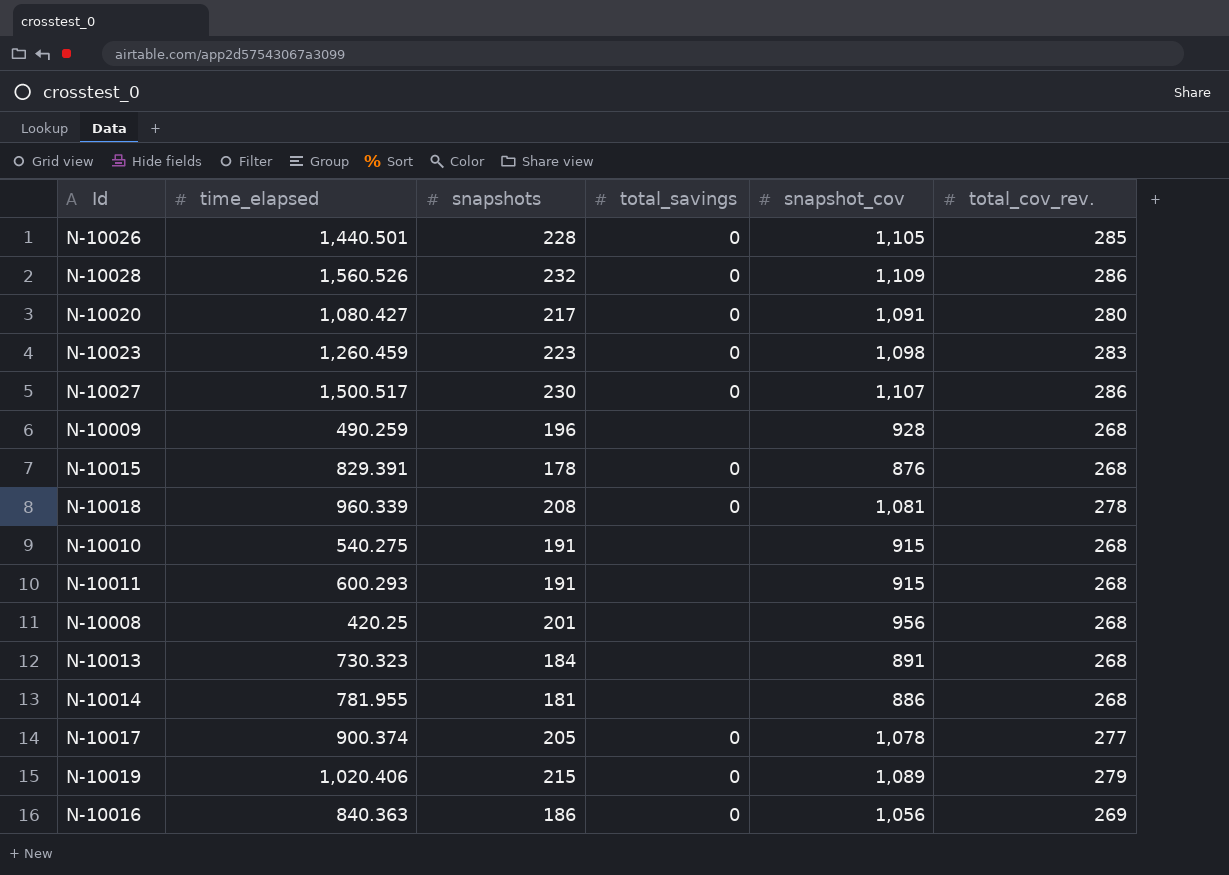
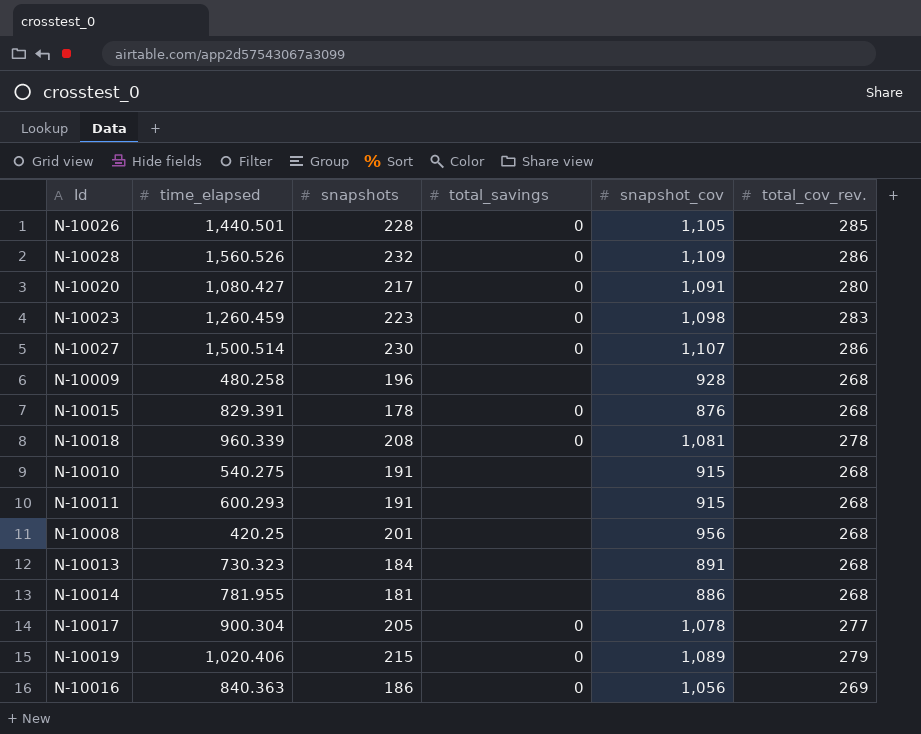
N-10027 | time_elapsed: 1,500.517 -> 1,500.514
N-10009 | time_elapsed: 490.259 -> 480.258
N-10017 | time_elapsed: 900.374 -> 900.304

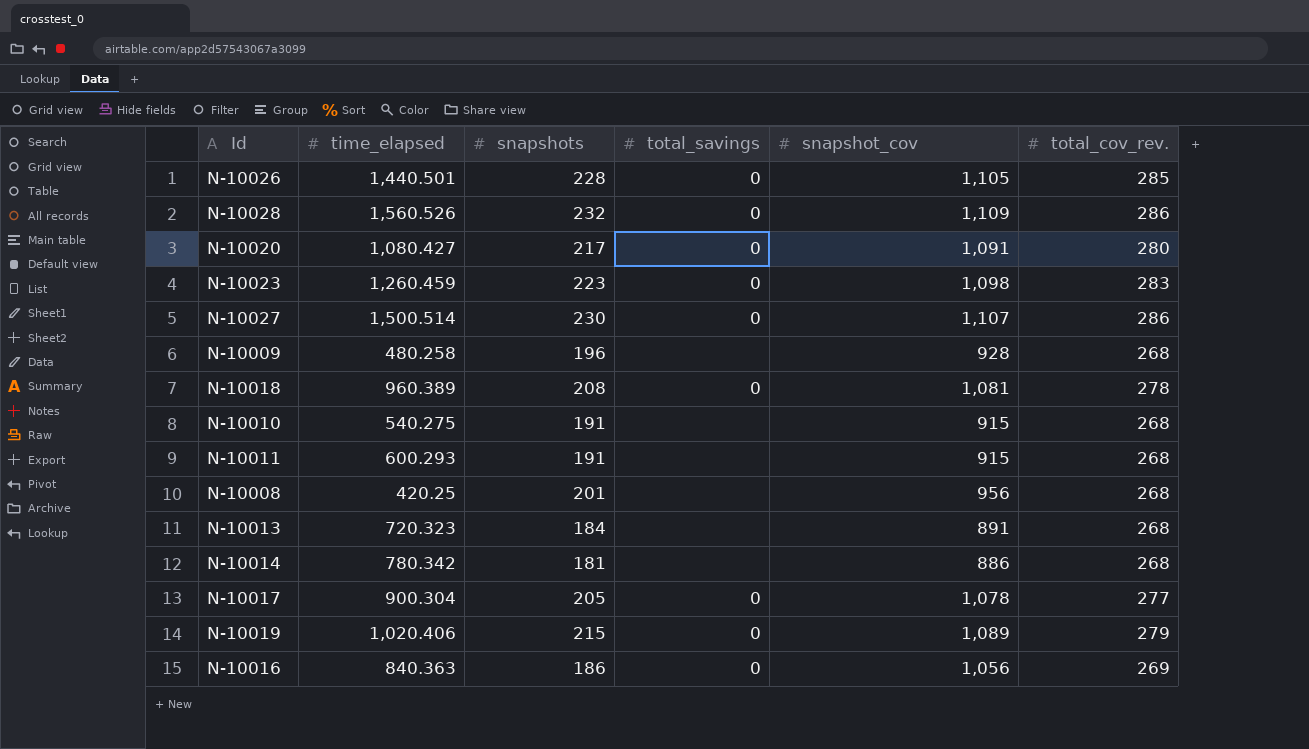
row N-10015: 829.391 | 178 | 0 | 876 | 268 -> none
N-10018 | time_elapsed: 960.339 -> 960.389
N-10013 | time_elapsed: 730.323 -> 720.323
N-10014 | time_elapsed: 781.955 -> 780.342

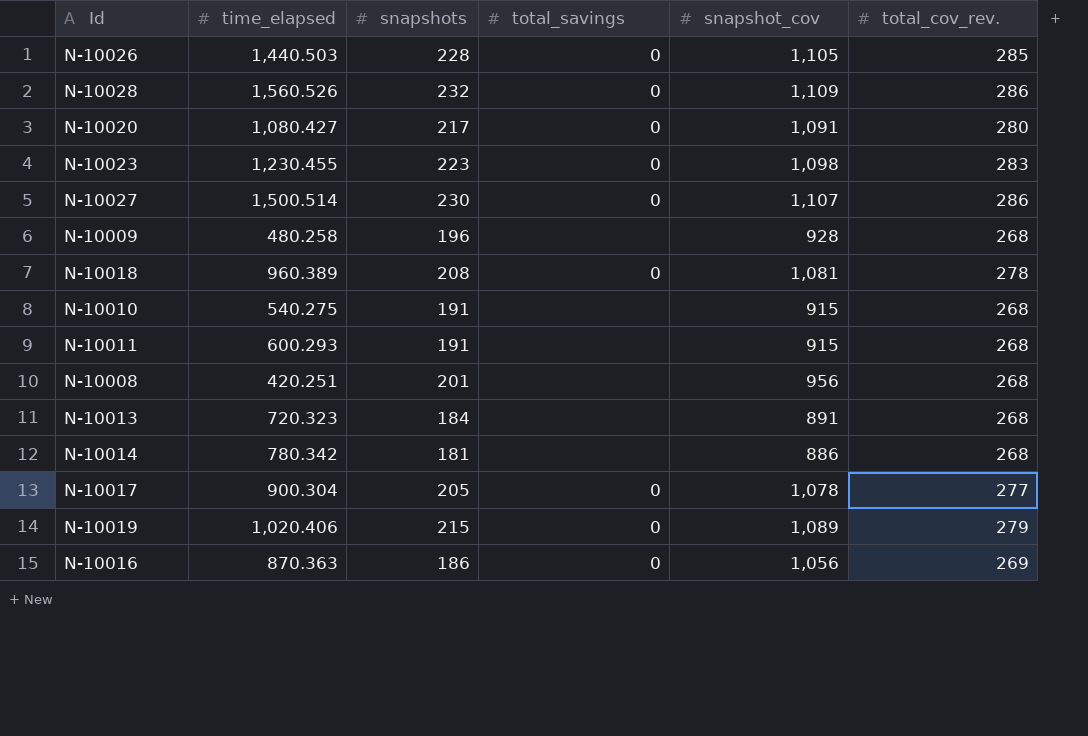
N-10026 | time_elapsed: 1,440.501 -> 1,440.503
N-10023 | time_elapsed: 1,260.459 -> 1,230.455
N-10008 | time_elapsed: 420.25 -> 420.251
N-10016 | time_elapsed: 840.363 -> 870.363

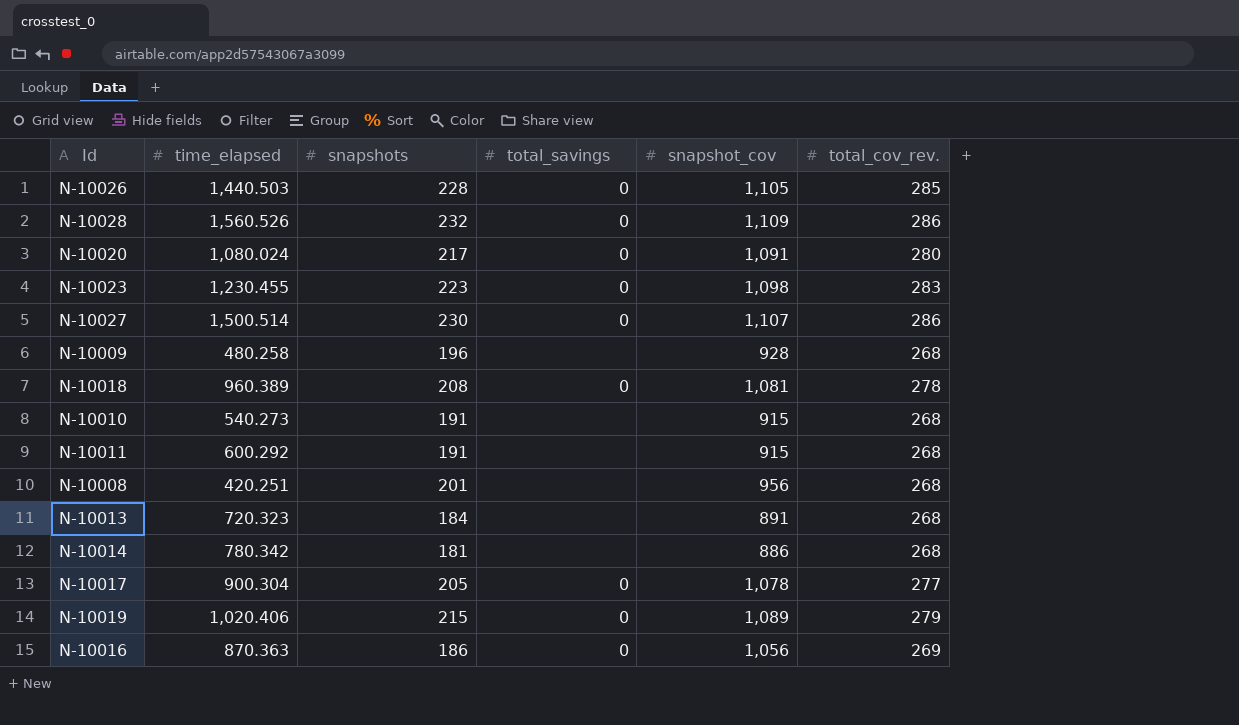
N-10020 | time_elapsed: 1,080.427 -> 1,080.024
N-10010 | time_elapsed: 540.275 -> 540.273
N-10011 | time_elapsed: 600.293 -> 600.292

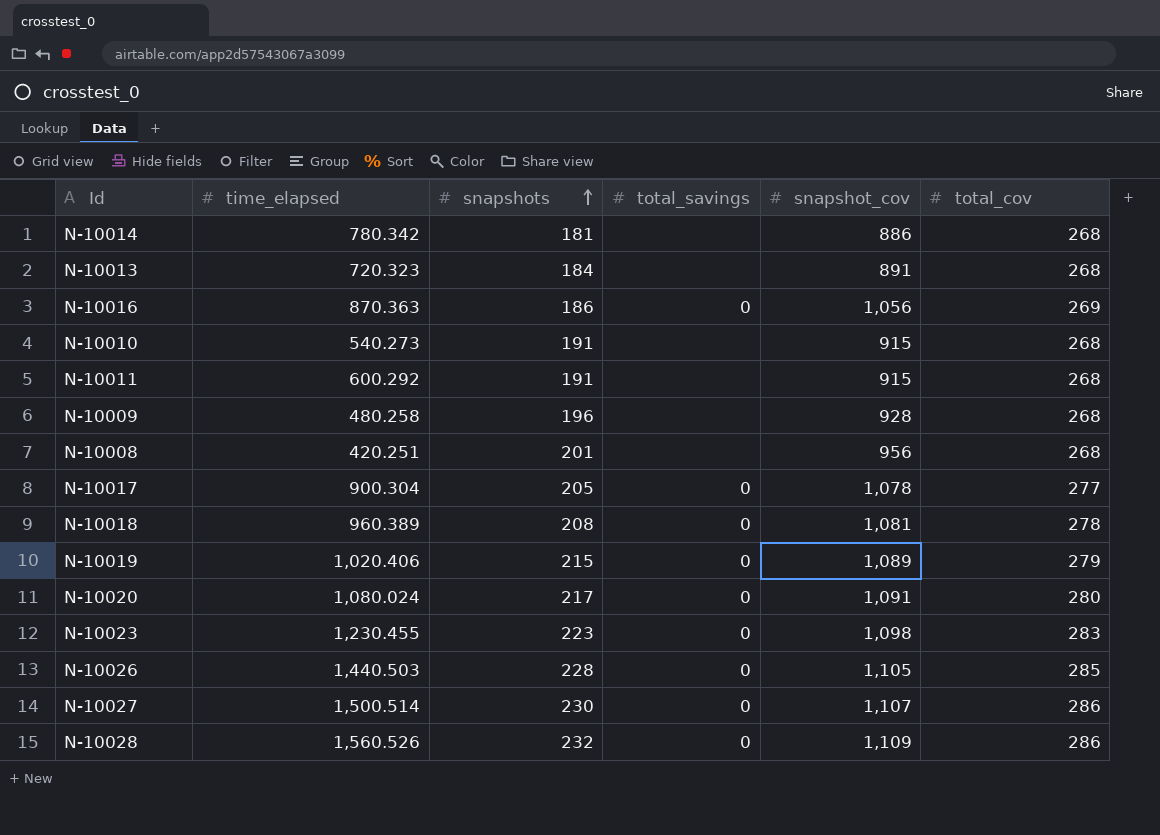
row order: none -> snapshots ascending
column name: total_cov_rev. -> total_cov

